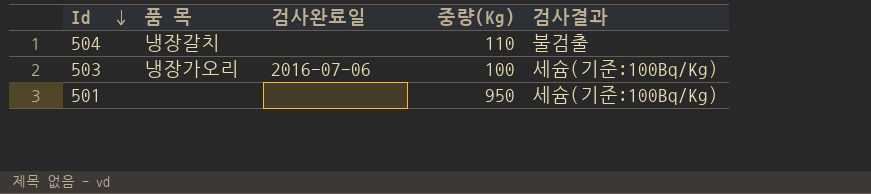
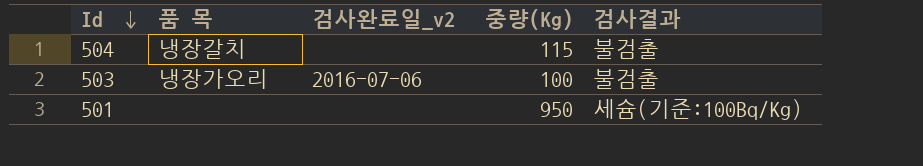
column name: 검사완료일 -> 검사완료일_v2
504 | 중량(Kg): 110 -> 115
503 | 검사결과: 세슘(기준:100Bq/Kg) -> 불검출

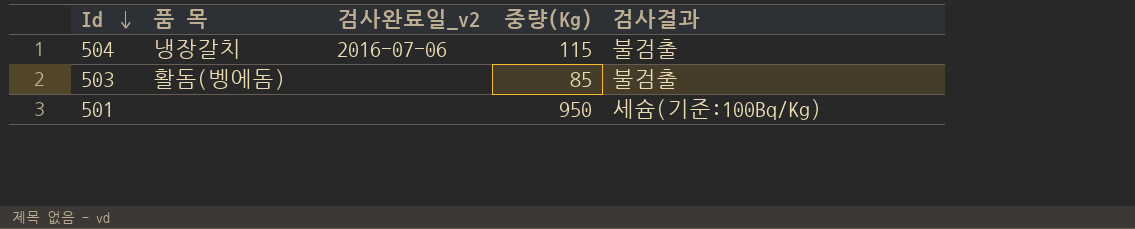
504 | 검사완료일_v2: none -> 2016-07-06
503 | 품 목: 냉장가오리 -> 활돔(벵에돔)
503 | 검사완료일_v2: 2016-07-06 -> none
503 | 중량(Kg): 100 -> 85

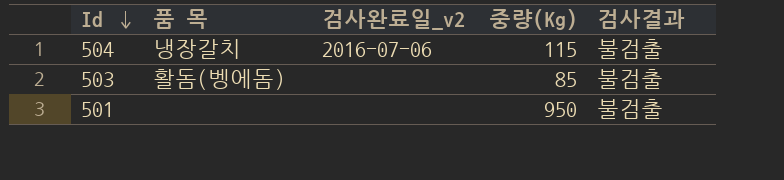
501 | 검사결과: 세슘(기준:100Bq/Kg) -> 불검출

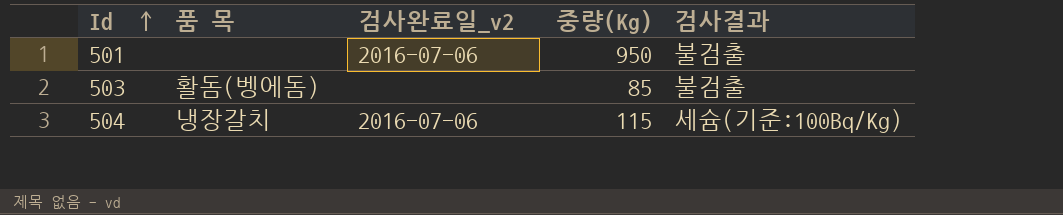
row order: Id descending -> Id ascending
501 | 검사완료일_v2: none -> 2016-07-06
504 | 검사결과: 불검출 -> 세슘(기준:100Bq/Kg)

